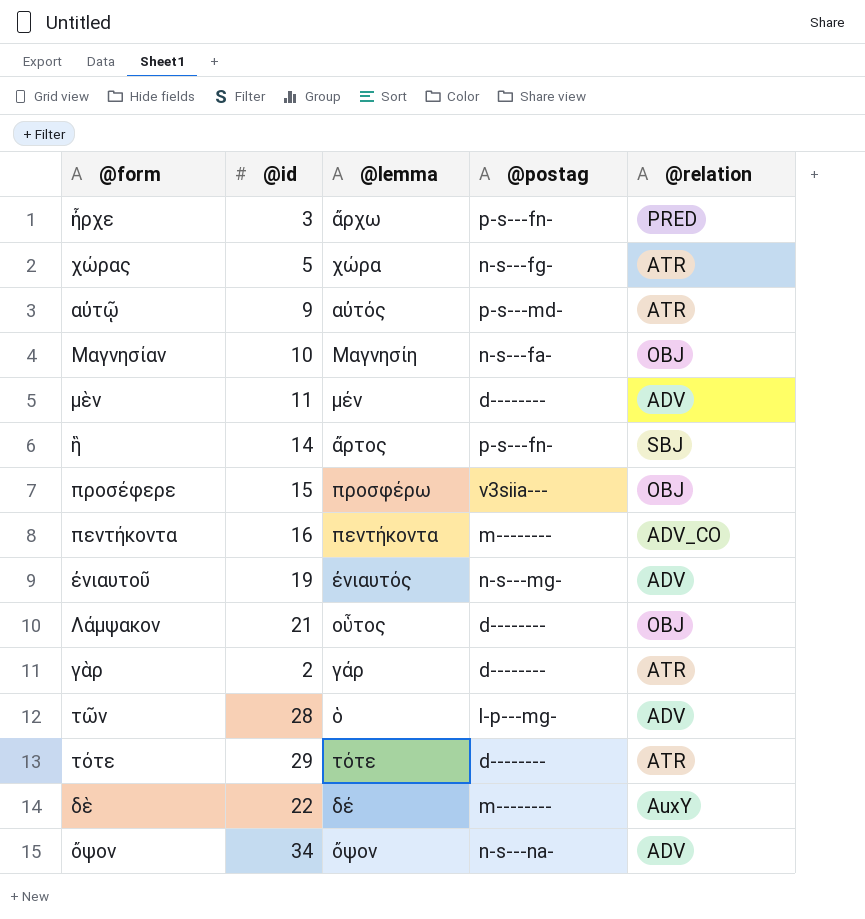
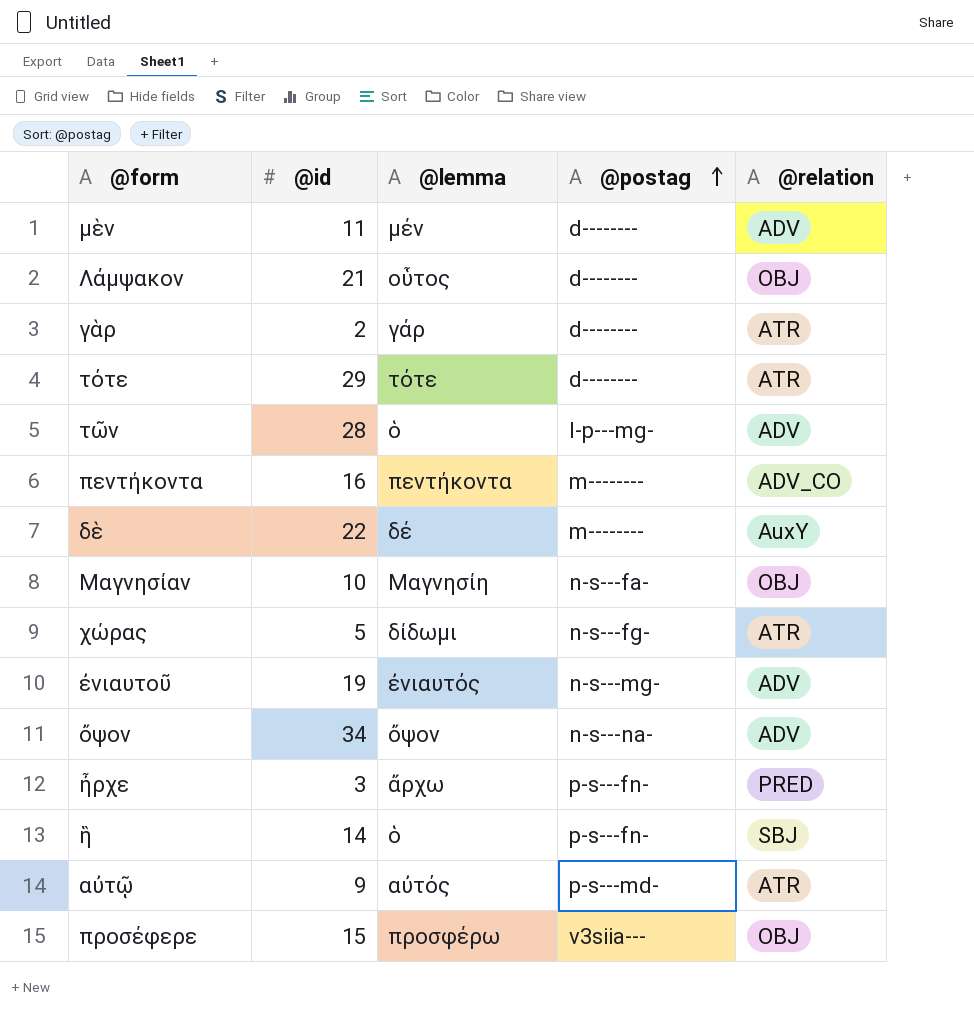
row order: none -> @postag ascending
χώρας | @lemma: χώρα -> δίδωμι
ἣ | @lemma: ἄρτος -> ὁ

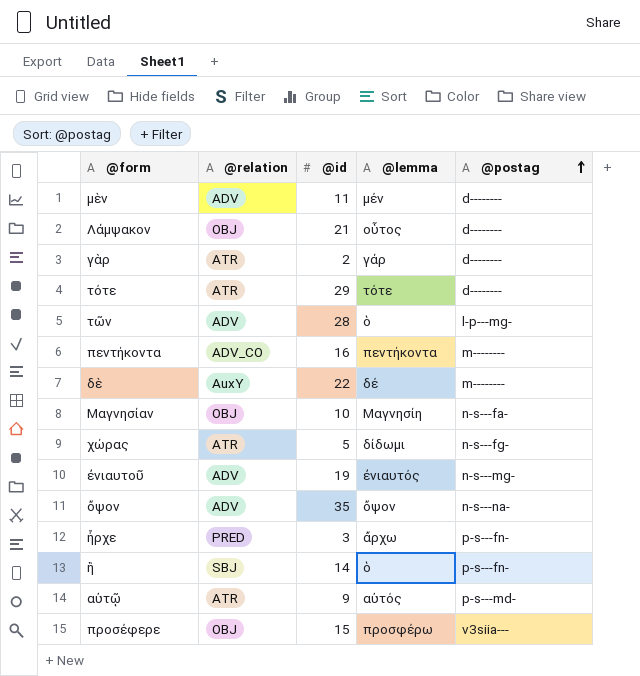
column @relation | position: 5 -> 2
ὄψον | @id: 34 -> 35

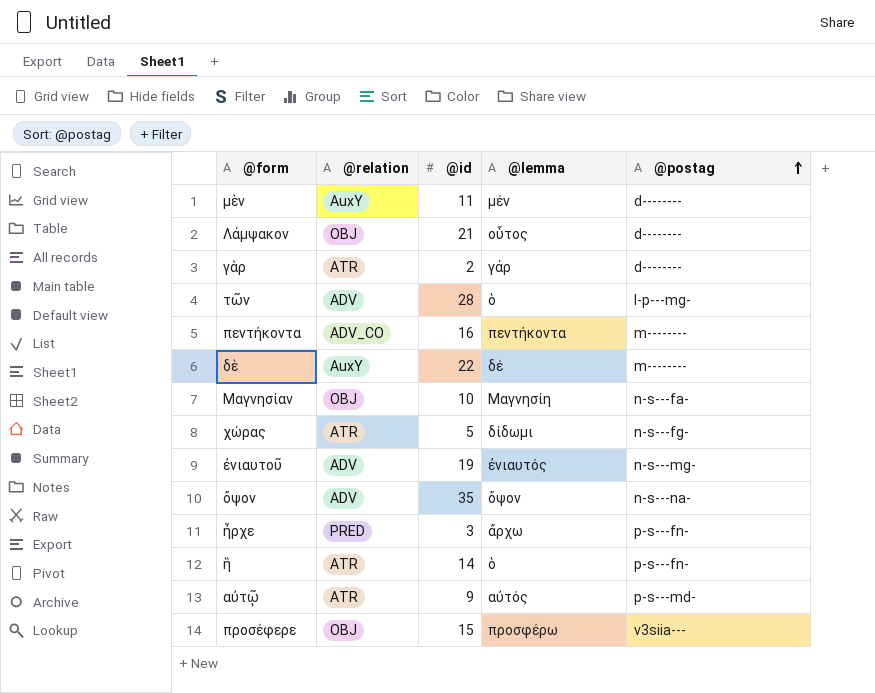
row τότε: ATR | 29 | τότε | d-------- -> none
μὲν | @relation: ADV -> AuxY
ἣ | @relation: SBJ -> ATR

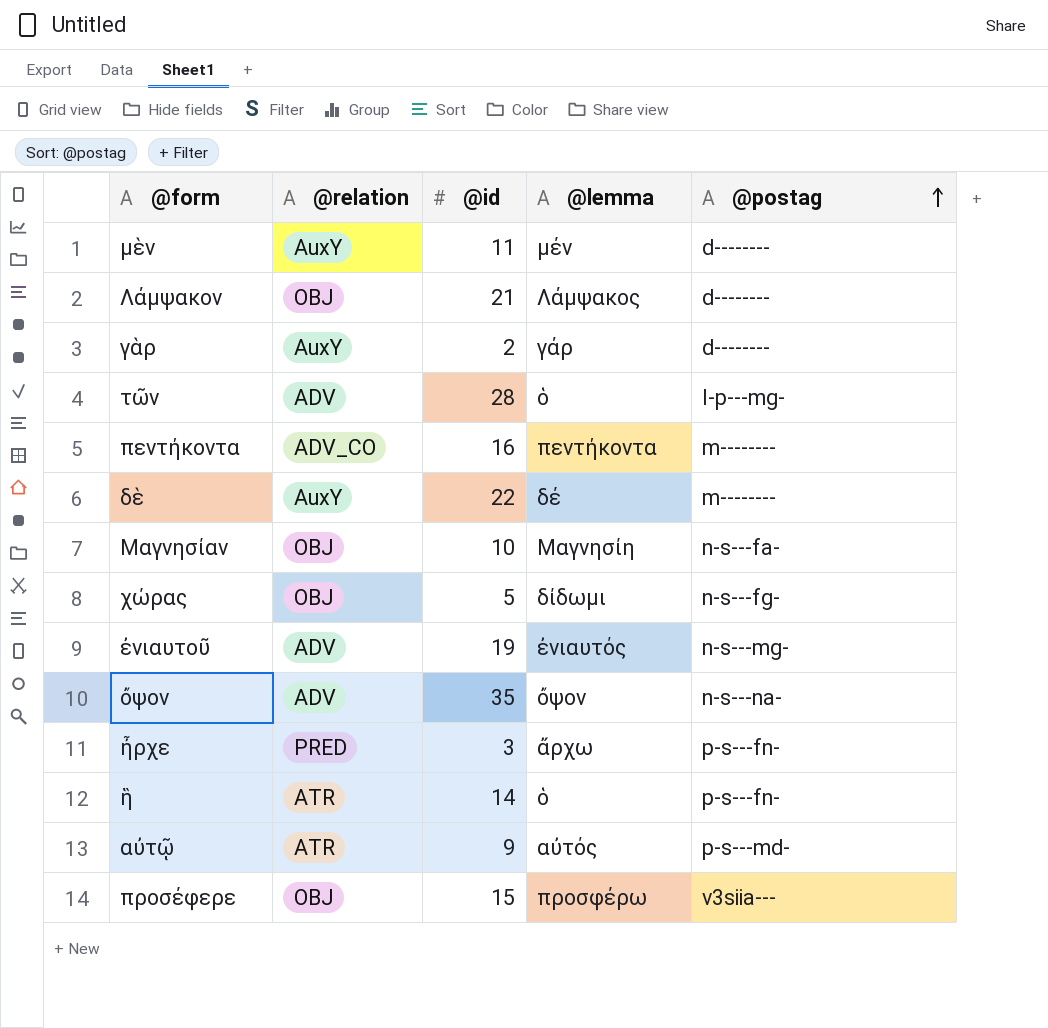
Λάμψακον | @lemma: οὗτος -> Λάμψακος
γὰρ | @relation: ATR -> AuxY
χώρας | @relation: ATR -> OBJ

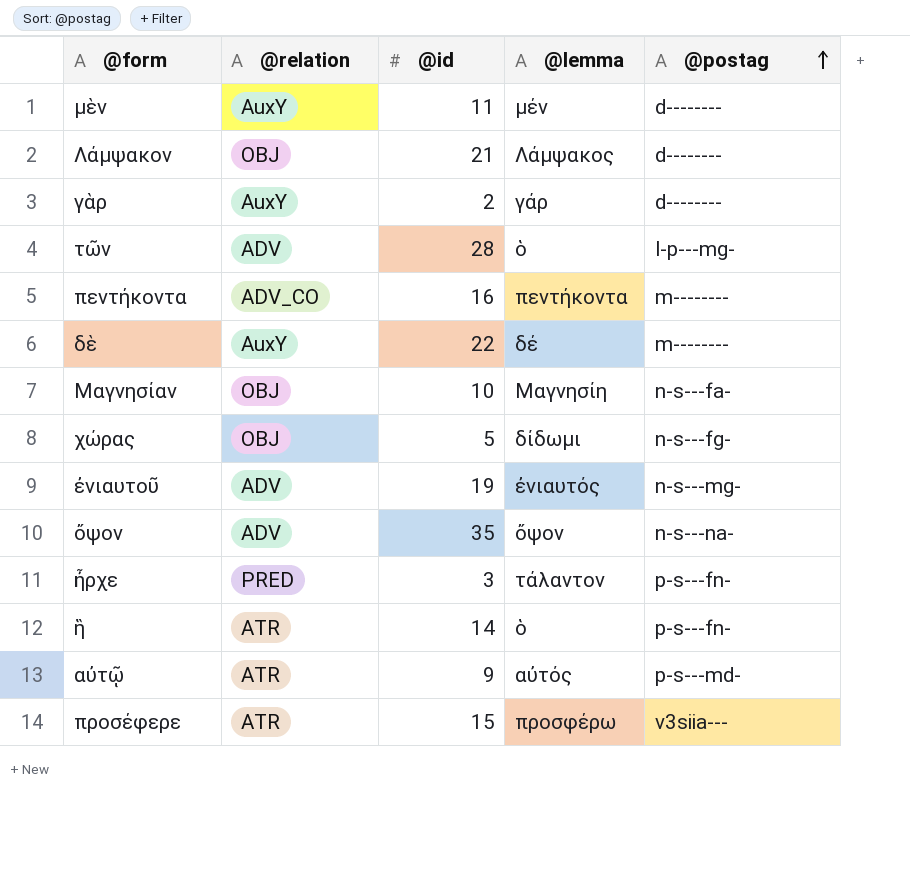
ἦρχε | @lemma: ἄρχω -> τάλαντον
προσέφερε | @relation: OBJ -> ATR

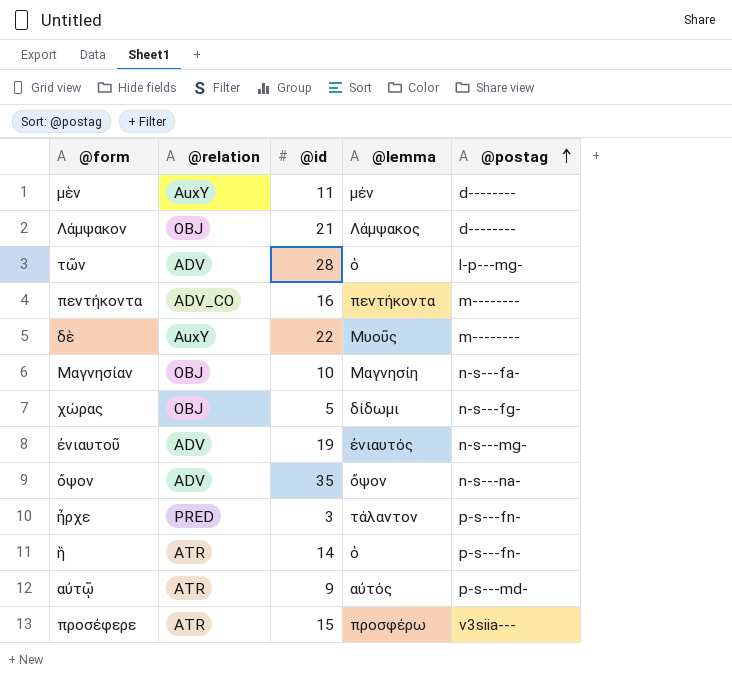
row γὰρ: AuxY | 2 | γάρ | d-------- -> none
δὲ | @lemma: δέ -> Μυοῦς

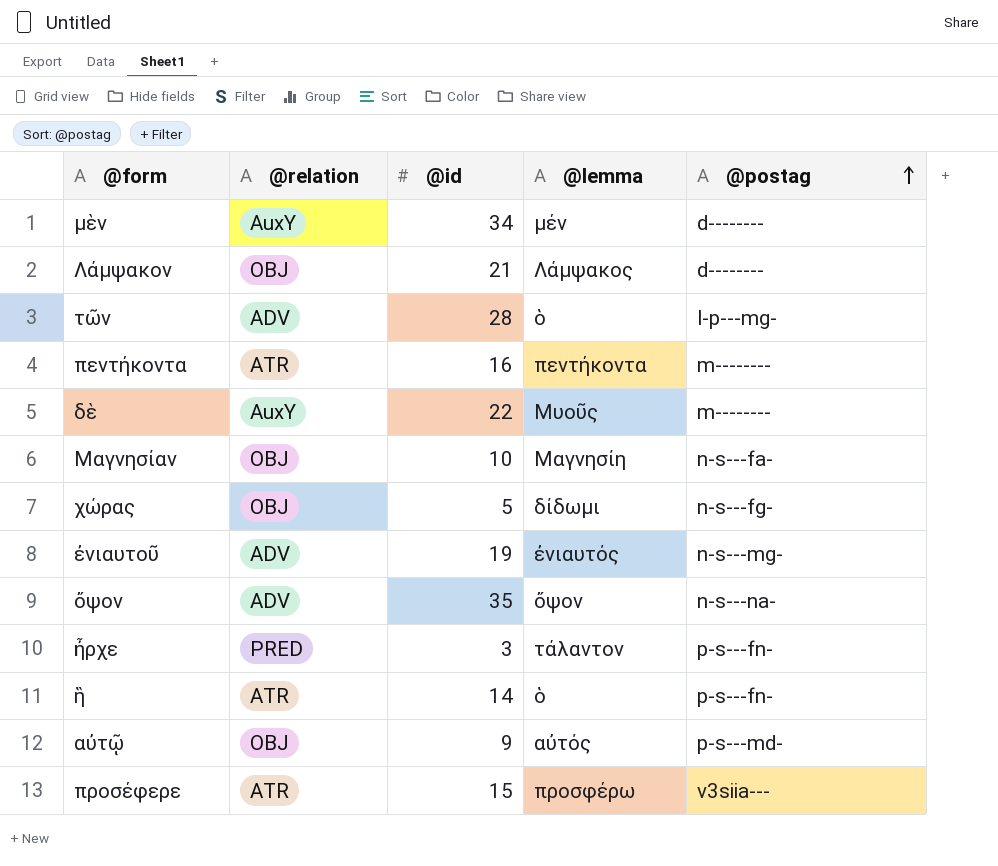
μὲν | @id: 11 -> 34
πεντήκοντα | @relation: ADV_CO -> ATR
αὐτῷ | @relation: ATR -> OBJ

